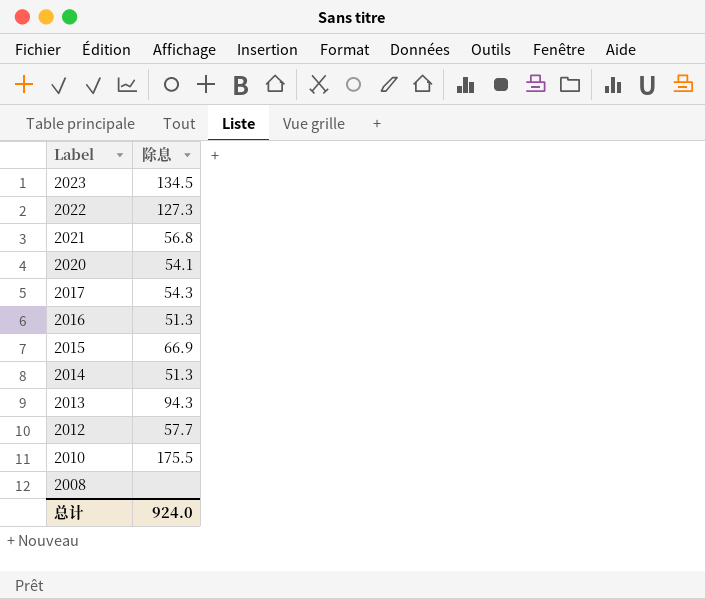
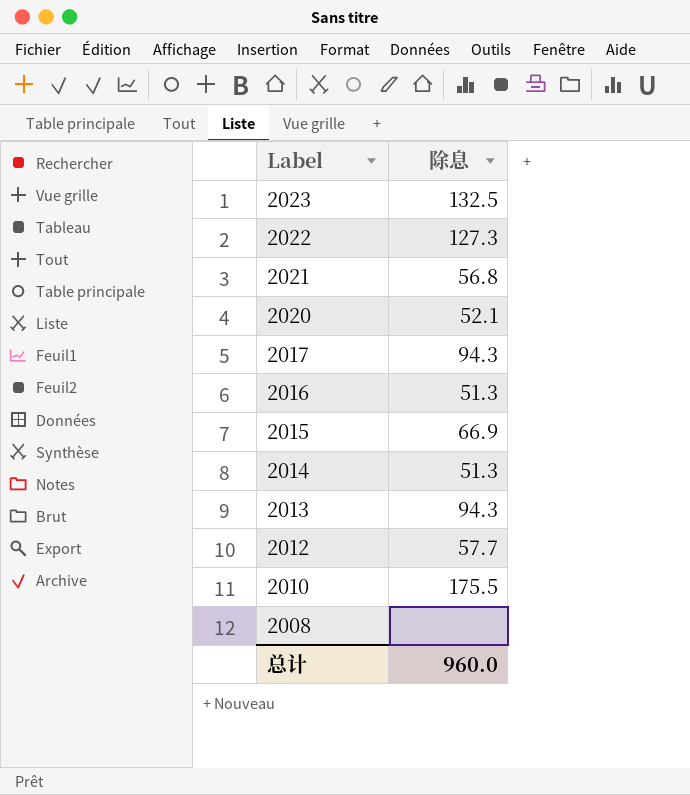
2023 | 除息: 134.5 -> 132.5
2020 | 除息: 54.1 -> 52.1
2017 | 除息: 54.3 -> 94.3
总计 | 除息: 924.0 -> 960.0

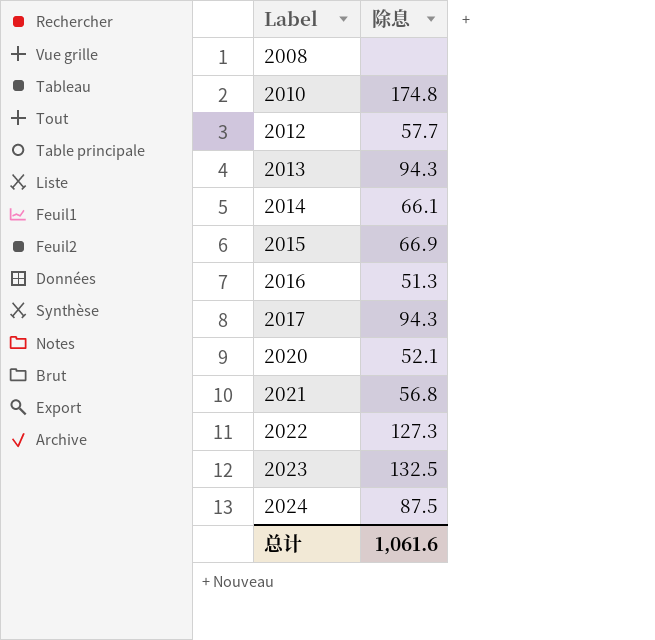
row order: Label descending -> Label ascending
2010 | 除息: 175.5 -> 174.8
2014 | 除息: 51.3 -> 66.1
row 2024: none -> 87.5
总计 | 除息: 960.0 -> 1,061.6

